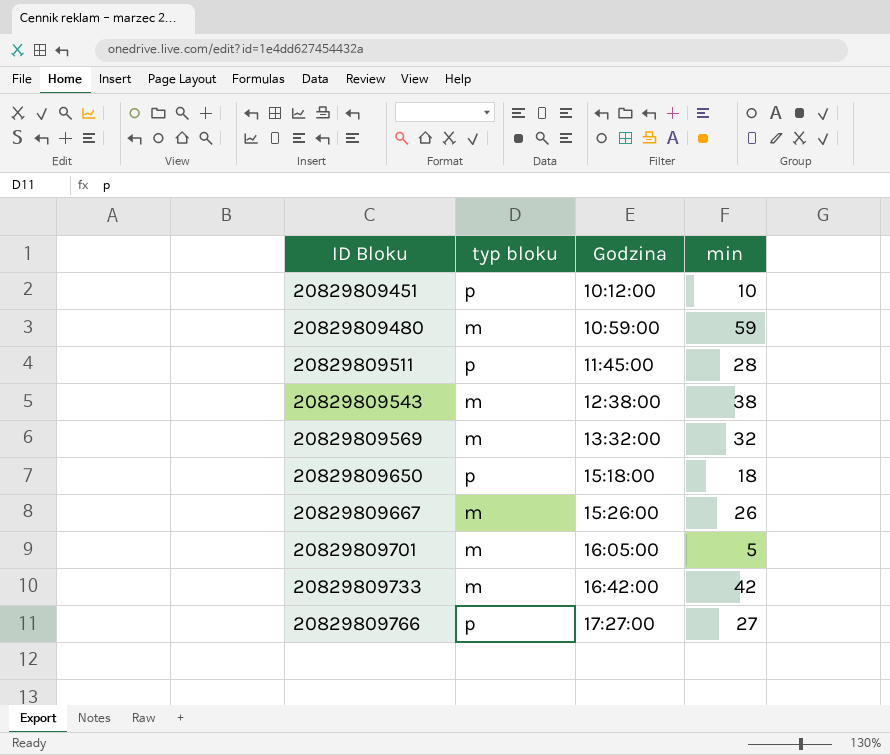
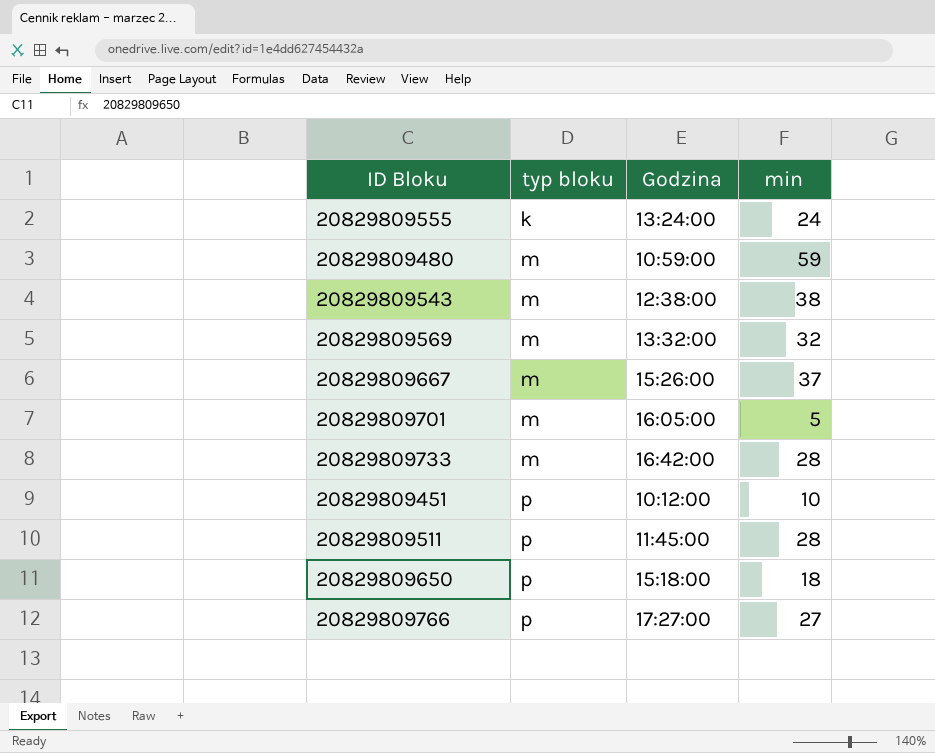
row order: ID Bloku ascending -> typ bloku ascending
row 20829809555: none -> k | 13:24:00 | 24
20829809667 | min: 26 -> 37
20829809733 | min: 42 -> 28

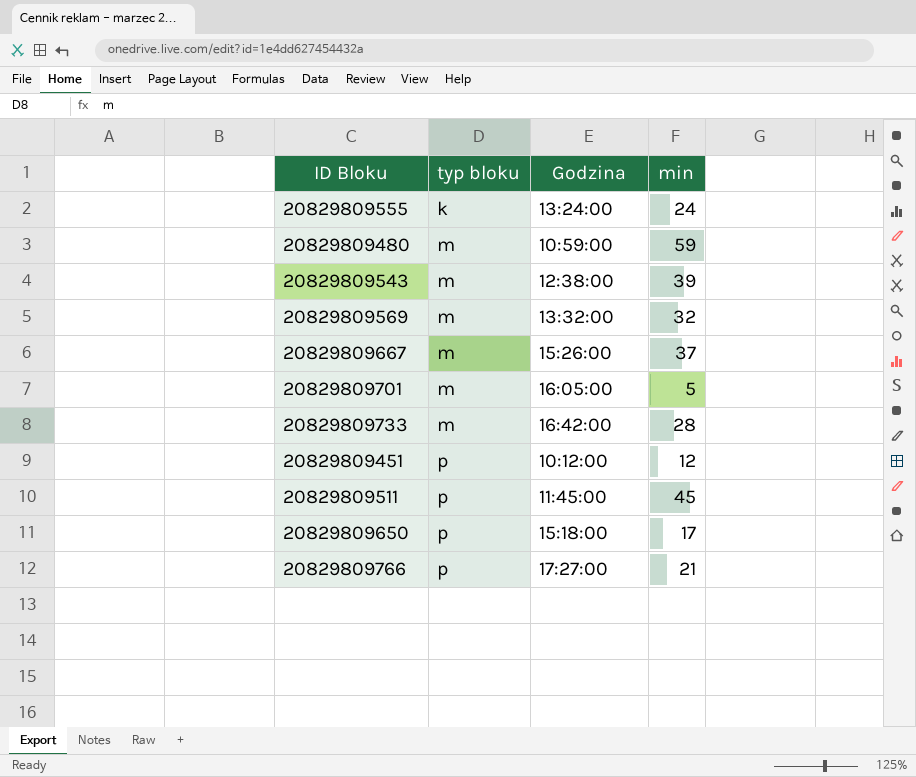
20829809543 | min: 38 -> 39
20829809451 | min: 10 -> 12
20829809511 | min: 28 -> 45
20829809650 | min: 18 -> 17
20829809766 | min: 27 -> 21

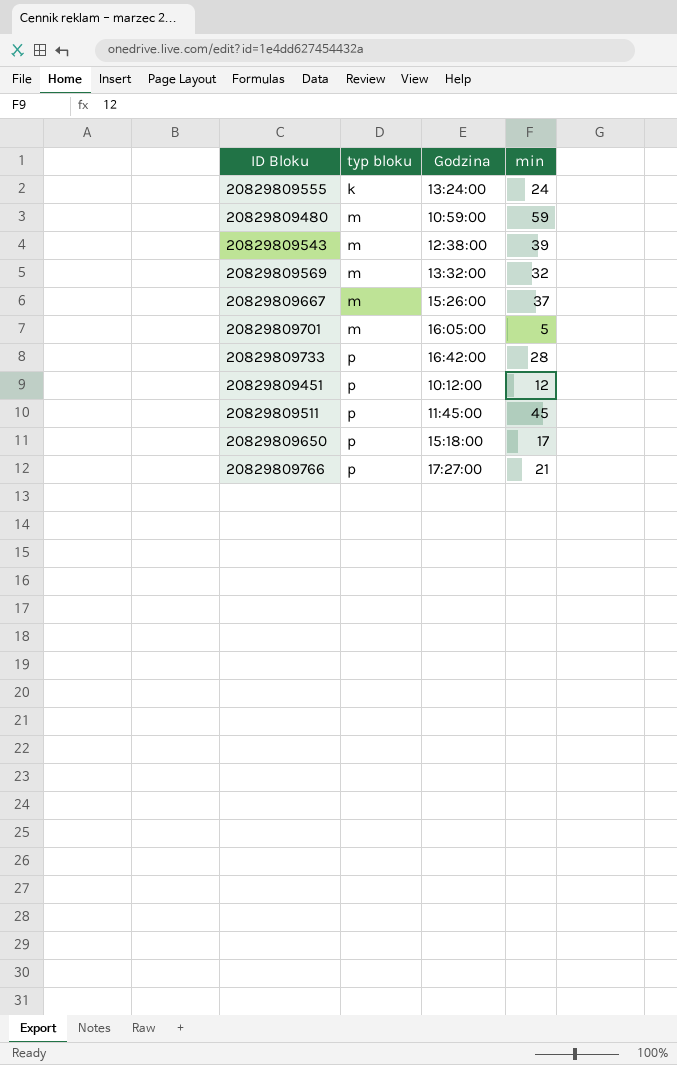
20829809733 | typ bloku: m -> p

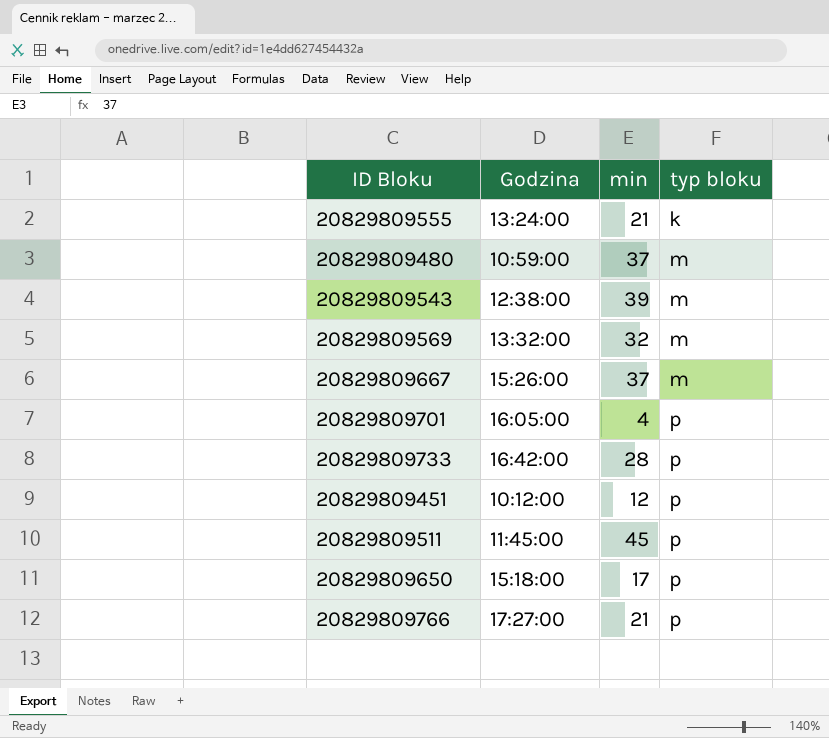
column typ bloku | position: 2 -> 4
20829809555 | min: 24 -> 21
20829809480 | min: 59 -> 37
20829809701 | min: 5 -> 4
20829809701 | typ bloku: m -> p

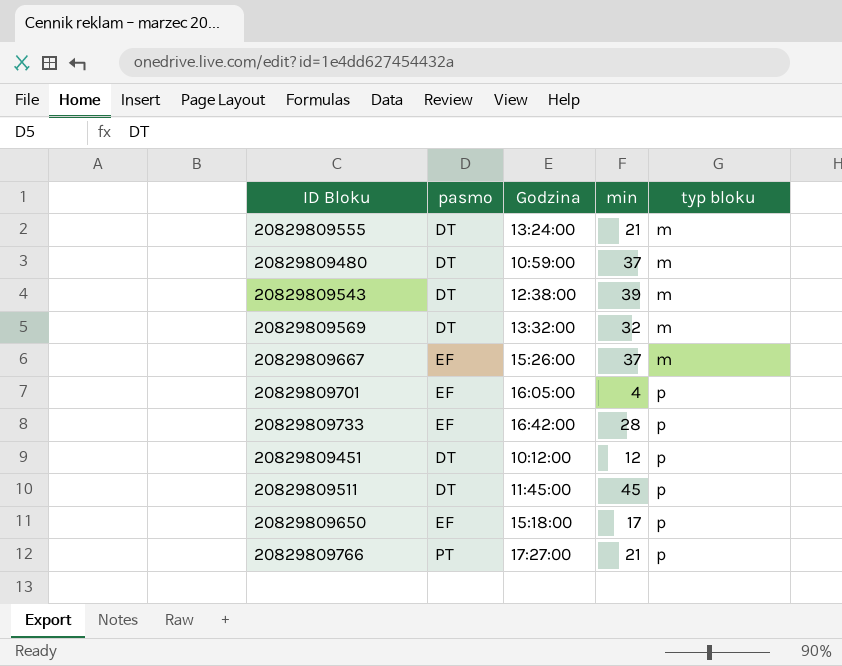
column pasmo | position: none -> 2
20829809555 | typ bloku: k -> m

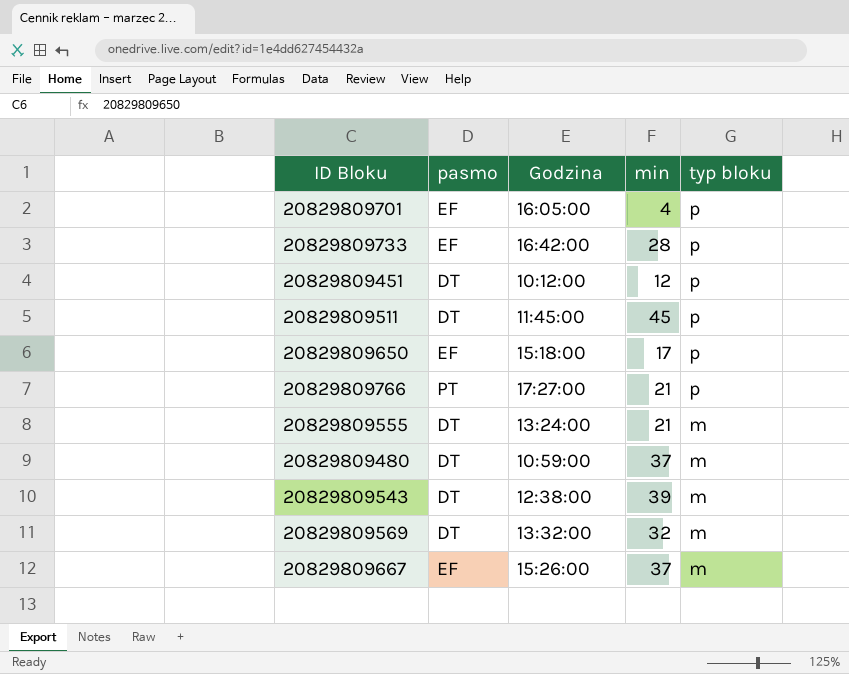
row order: typ bloku ascending -> typ bloku descending

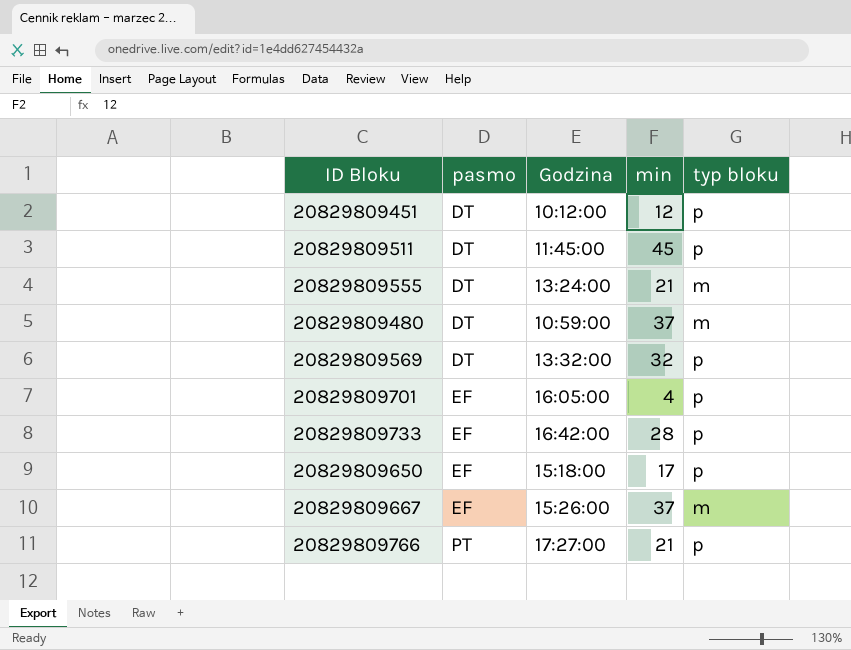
row order: typ bloku descending -> pasmo ascending
row 20829809543: DT | 12:38:00 | 39 | m -> none
20829809569 | typ bloku: m -> p

